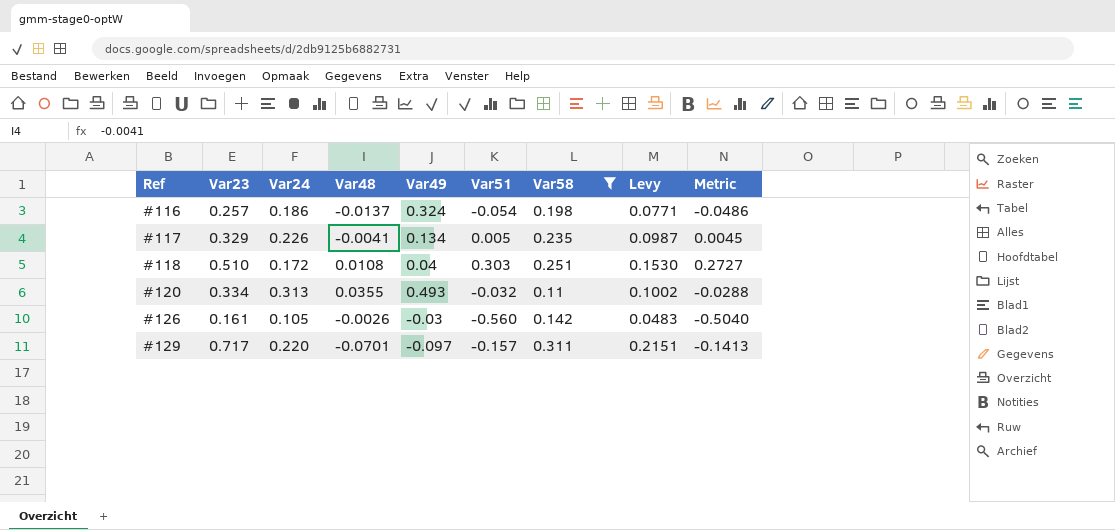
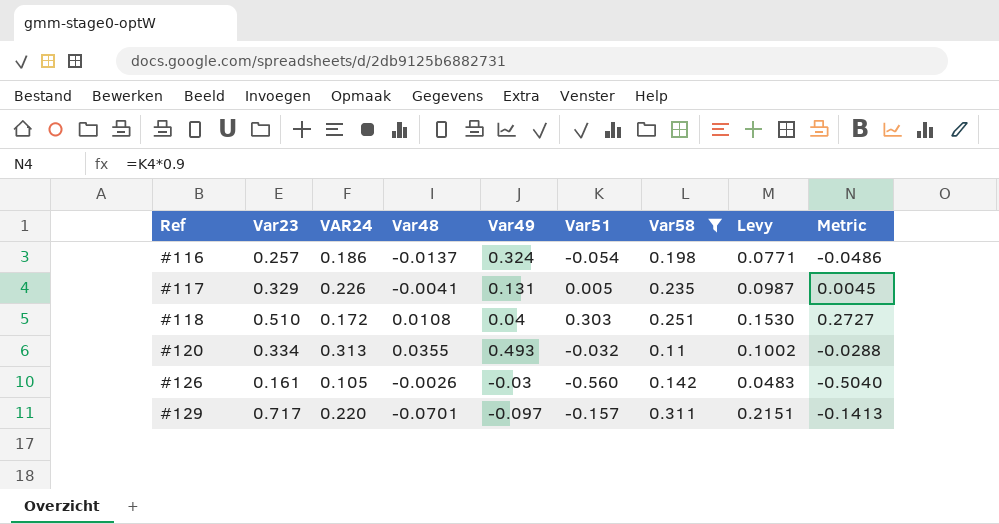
column name: Var24 -> VAR24
#117 | Var49: 0.134 -> 0.131

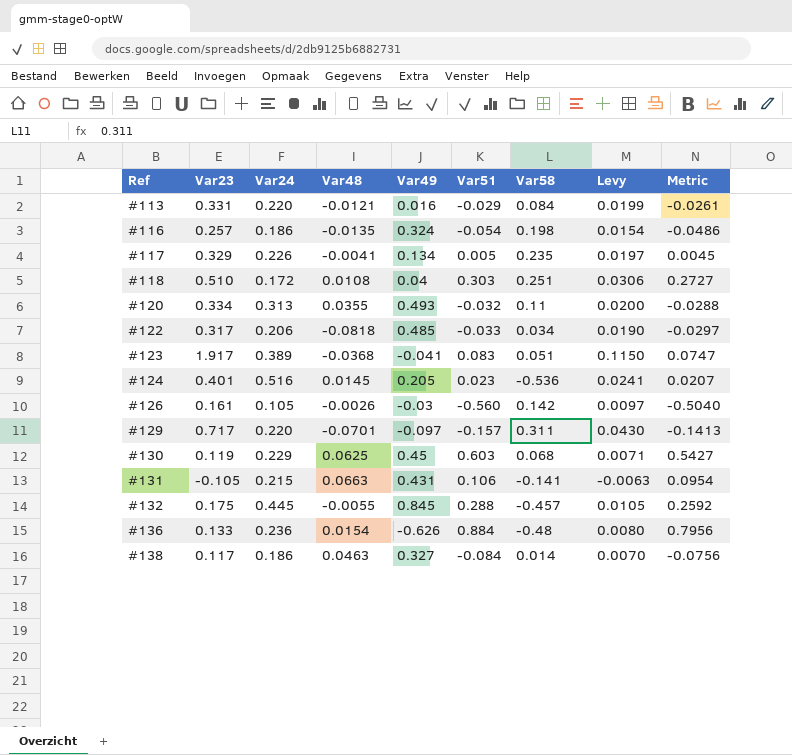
filter: Var58 >= 0.11 -> none
column name: VAR24 -> Var24
column Levy | formula: [Var23] * 0.3 -> [Var23] * 0.06
#116 | Var48: -0.0137 -> -0.0135
#117 | Var49: 0.131 -> 0.134

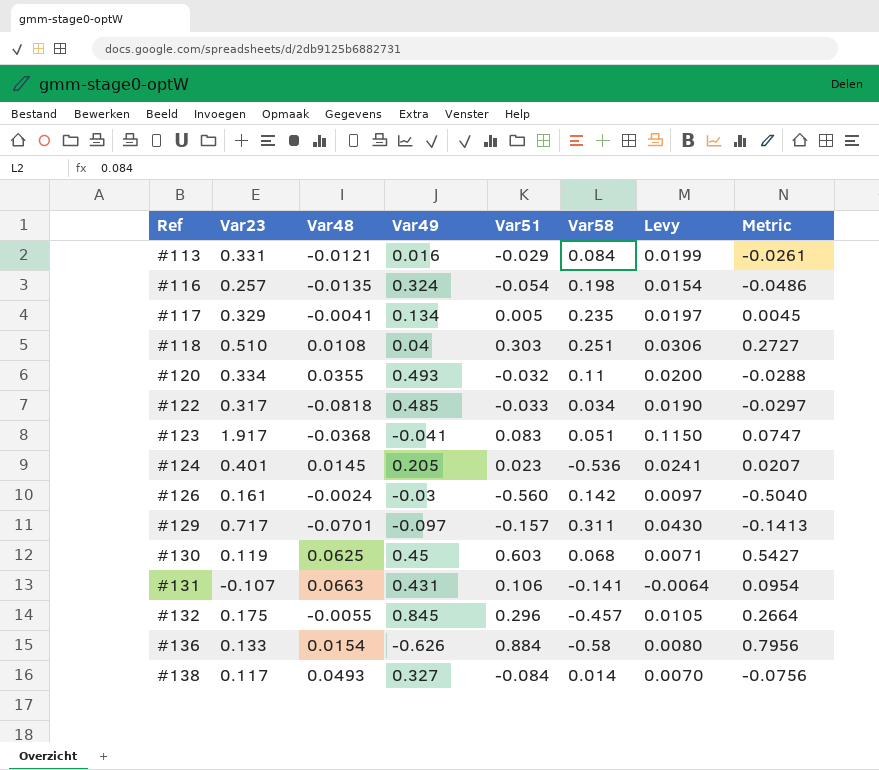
column Var24 | position: 3 -> none
#126 | Var48: -0.0026 -> -0.0024
#131 | Var23: -0.105 -> -0.107
#131 | Levy: -0.0063 -> -0.0064
#132 | Var51: 0.288 -> 0.296
#132 | Metric: 0.2592 -> 0.2664
#136 | Var58: -0.48 -> -0.58
#138 | Var48: 0.0463 -> 0.0493

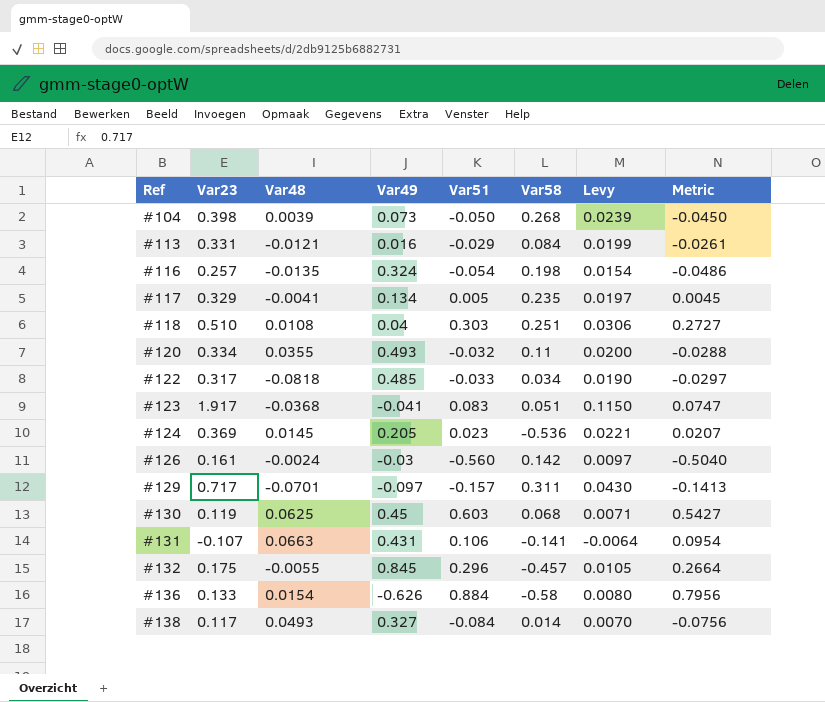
row #104: none -> 0.398 | 0.0039 | 0.073 | -0.050 | 0.268 | 0.0239 | -0.0450
#124 | Var23: 0.401 -> 0.369
#124 | Levy: 0.0241 -> 0.0221

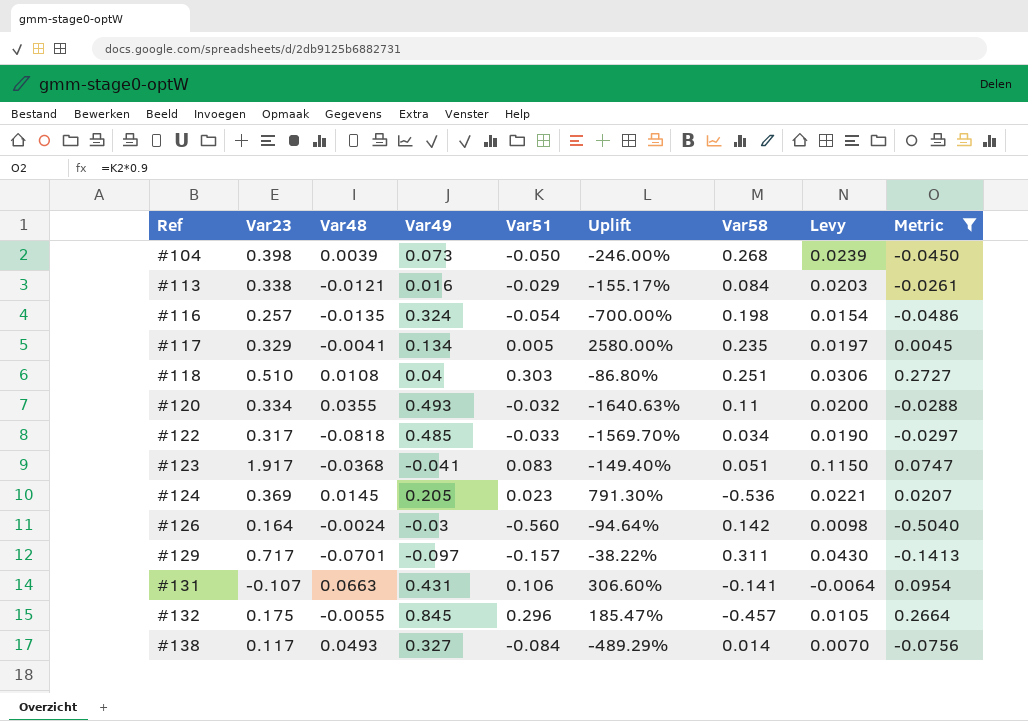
filter: none -> Metric <= 0.2727
column Uplift | formula: none -> ([Var49] - [Var51]) / [Var51]
#113 | Var23: 0.331 -> 0.338
#113 | Levy: 0.0199 -> 0.0203
#126 | Var23: 0.161 -> 0.164
#126 | Levy: 0.0097 -> 0.0098

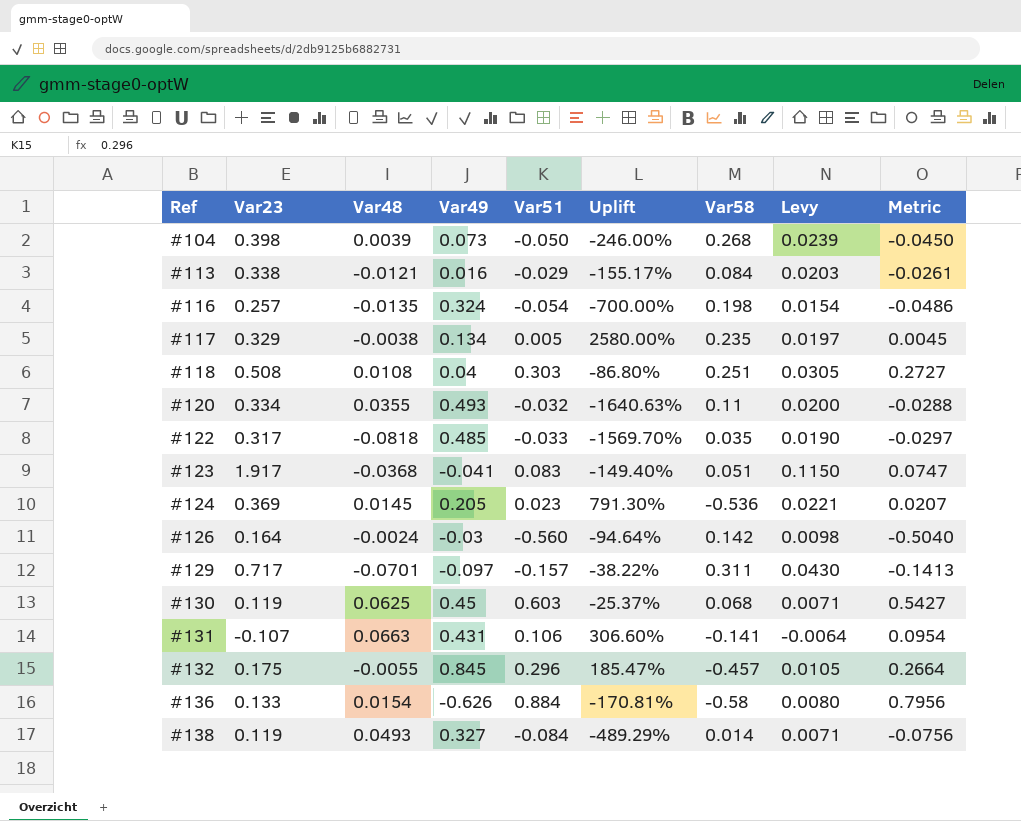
filter: Metric <= 0.2727 -> none
#117 | Var48: -0.0041 -> -0.0038
#118 | Var23: 0.510 -> 0.508
#118 | Levy: 0.0306 -> 0.0305
#122 | Var58: 0.034 -> 0.035
#138 | Var23: 0.117 -> 0.119
#138 | Levy: 0.0070 -> 0.0071

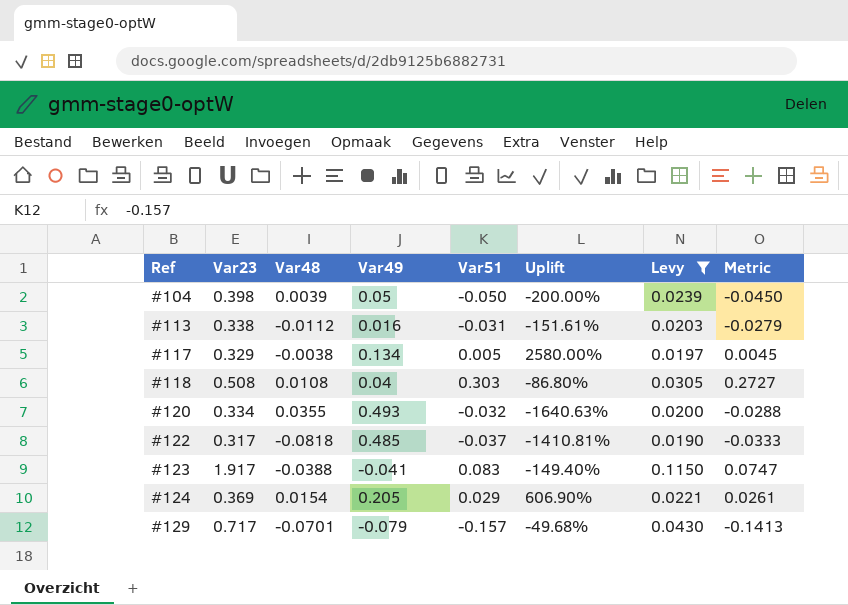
filter: none -> Levy >= 0.0190
column Var58 | position: 7 -> none
#104 | Var49: 0.073 -> 0.05
#104 | Uplift: -246.00% -> -200.00%
#113 | Var48: -0.0121 -> -0.0112
#113 | Var51: -0.029 -> -0.031
#113 | Uplift: -155.17% -> -151.61%
#113 | Metric: -0.0261 -> -0.0279
#122 | Var51: -0.033 -> -0.037
#122 | Uplift: -1569.70% -> -1410.81%
#122 | Metric: -0.0297 -> -0.0333
#123 | Var48: -0.0368 -> -0.0388
#124 | Var48: 0.0145 -> 0.0154
#124 | Var51: 0.023 -> 0.029
#124 | Uplift: 791.30% -> 606.90%
#124 | Metric: 0.0207 -> 0.0261
#129 | Var49: -0.097 -> -0.079
#129 | Uplift: -38.22% -> -49.68%

